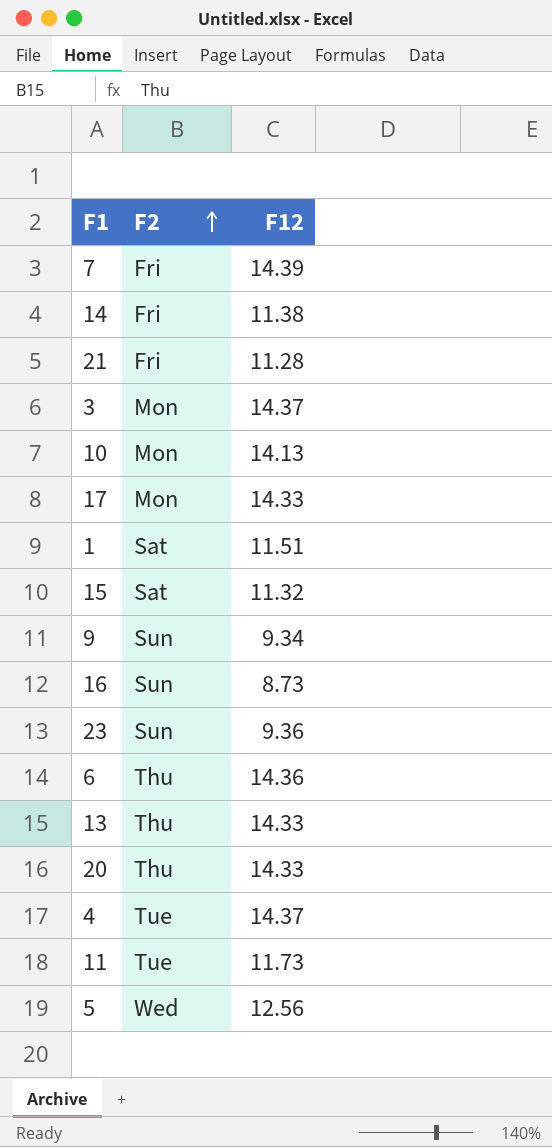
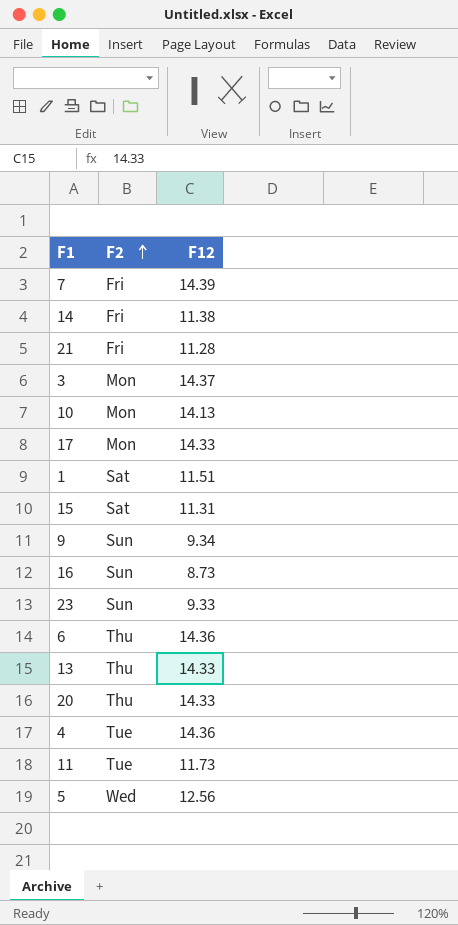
15 | F12: 11.32 -> 11.31
23 | F12: 9.36 -> 9.33
4 | F12: 14.37 -> 14.36

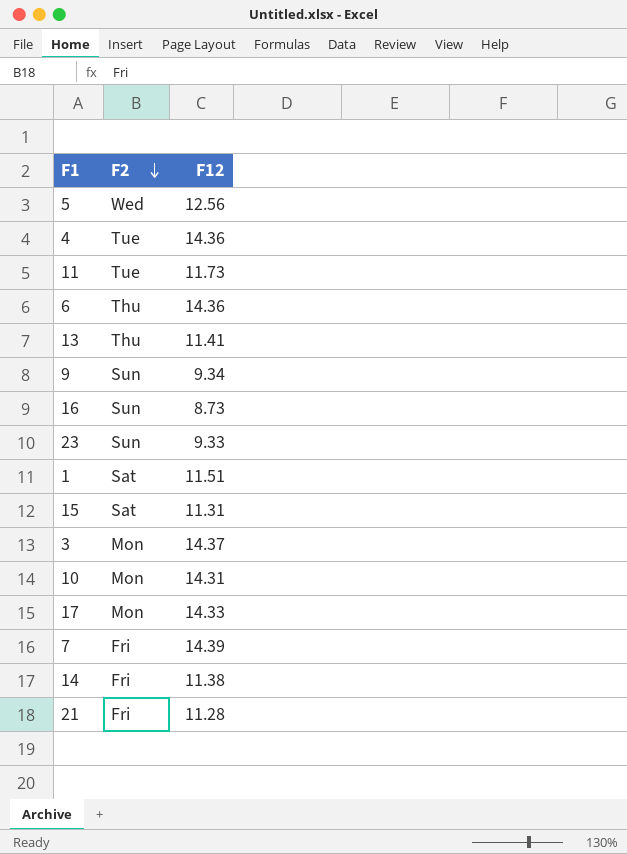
row order: F2 ascending -> F2 descending
row 20: Thu | 14.33 -> none
13 | F12: 14.33 -> 11.41
10 | F12: 14.13 -> 14.31

